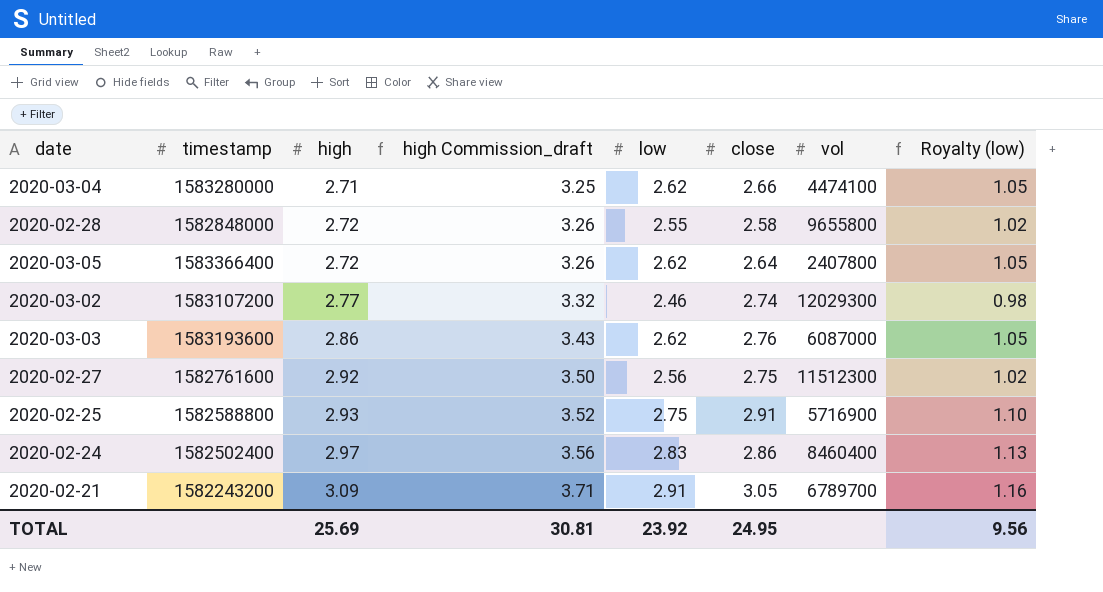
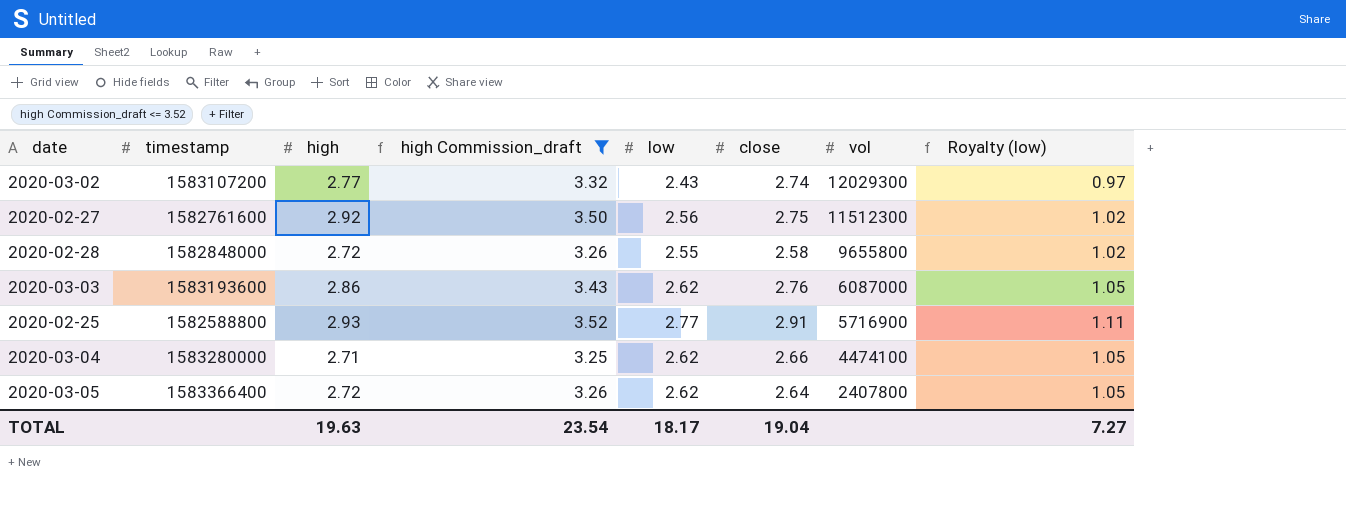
filter: none -> high Commission_draft <= 3.52
row order: high ascending -> vol descending
2020-03-02 | low: 2.46 -> 2.43
2020-03-02 | Royalty (low): 0.98 -> 0.97
2020-02-25 | low: 2.75 -> 2.77
2020-02-25 | Royalty (low): 1.10 -> 1.11
TOTAL | high: 25.69 -> 19.63
TOTAL | high Commission_draft: 30.81 -> 23.54
TOTAL | low: 23.92 -> 18.17
TOTAL | close: 24.95 -> 19.04
TOTAL | Royalty (low): 9.56 -> 7.27

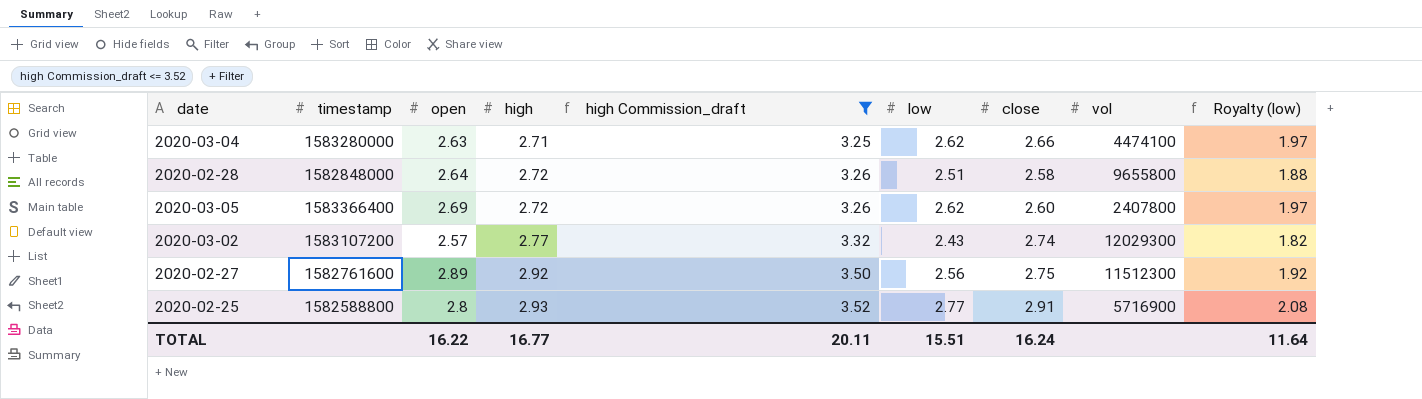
row order: vol descending -> high ascending
column open | position: none -> 3
column Royalty (low) | formula: [low] * 0.4 -> [low] * 0.75
row 2020-03-03: 1583193600 | 2.86 | 3.43 | 2.62 | 2.76 | 6087000 | 1.05 -> none
2020-02-28 | low: 2.55 -> 2.51
2020-03-05 | close: 2.64 -> 2.60
TOTAL | high: 19.63 -> 16.77
TOTAL | high Commission_draft: 23.54 -> 20.11
TOTAL | low: 18.17 -> 15.51
TOTAL | close: 19.04 -> 16.24
TOTAL | Royalty (low): 7.27 -> 11.64

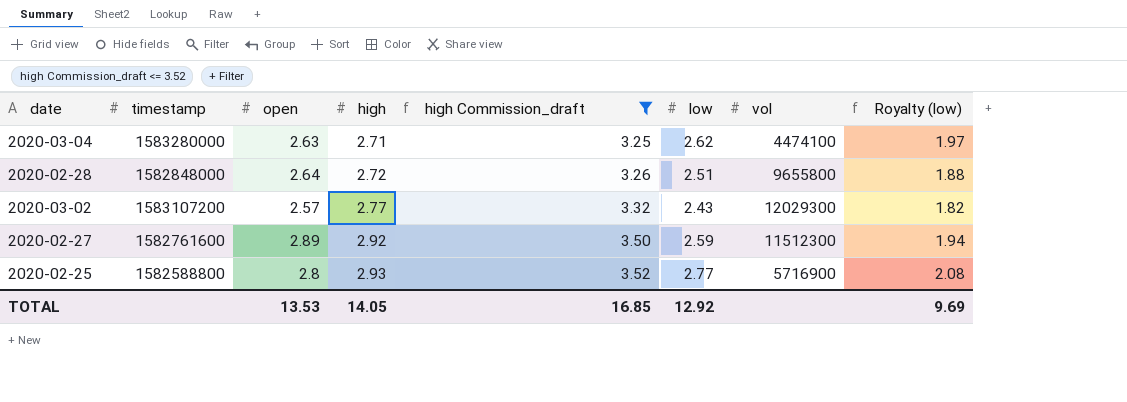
column close | position: 7 -> none
row 2020-03-05: 1583366400 | 2.69 | 2.72 | 3.26 | 2.62 | 2.60 | 2407800 | 1.97 -> none
2020-02-27 | low: 2.56 -> 2.59
2020-02-27 | Royalty (low): 1.92 -> 1.94
TOTAL | open: 16.22 -> 13.53
TOTAL | high: 16.77 -> 14.05
TOTAL | high Commission_draft: 20.11 -> 16.85
TOTAL | low: 15.51 -> 12.92
TOTAL | Royalty (low): 11.64 -> 9.69

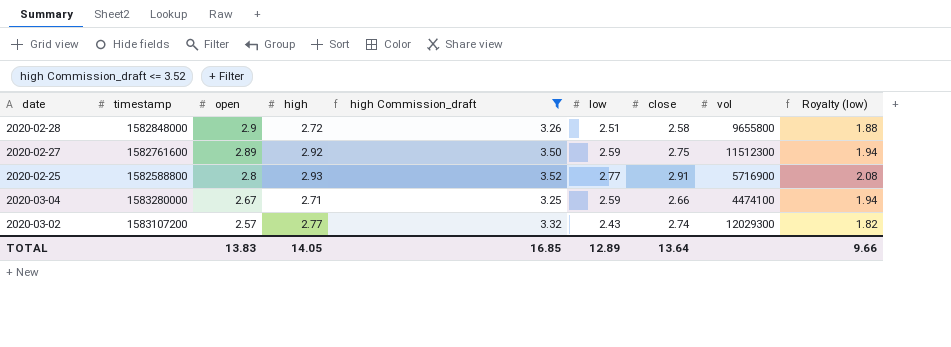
row order: high ascending -> open descending
column close | position: none -> 7
2020-02-28 | open: 2.64 -> 2.9
2020-03-04 | open: 2.63 -> 2.67
2020-03-04 | low: 2.62 -> 2.59
2020-03-04 | Royalty (low): 1.97 -> 1.94
TOTAL | open: 13.53 -> 13.83
TOTAL | low: 12.92 -> 12.89
TOTAL | Royalty (low): 9.69 -> 9.66

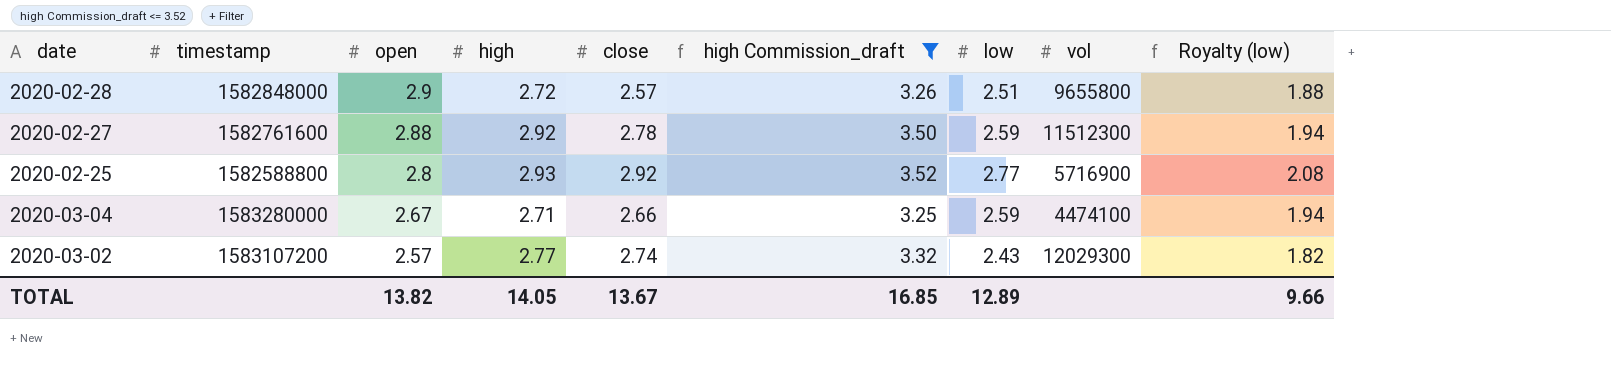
column close | position: 7 -> 5
2020-02-28 | close: 2.58 -> 2.57
2020-02-27 | open: 2.89 -> 2.88
2020-02-27 | close: 2.75 -> 2.78
2020-02-25 | close: 2.91 -> 2.92
TOTAL | open: 13.83 -> 13.82
TOTAL | close: 13.64 -> 13.67

